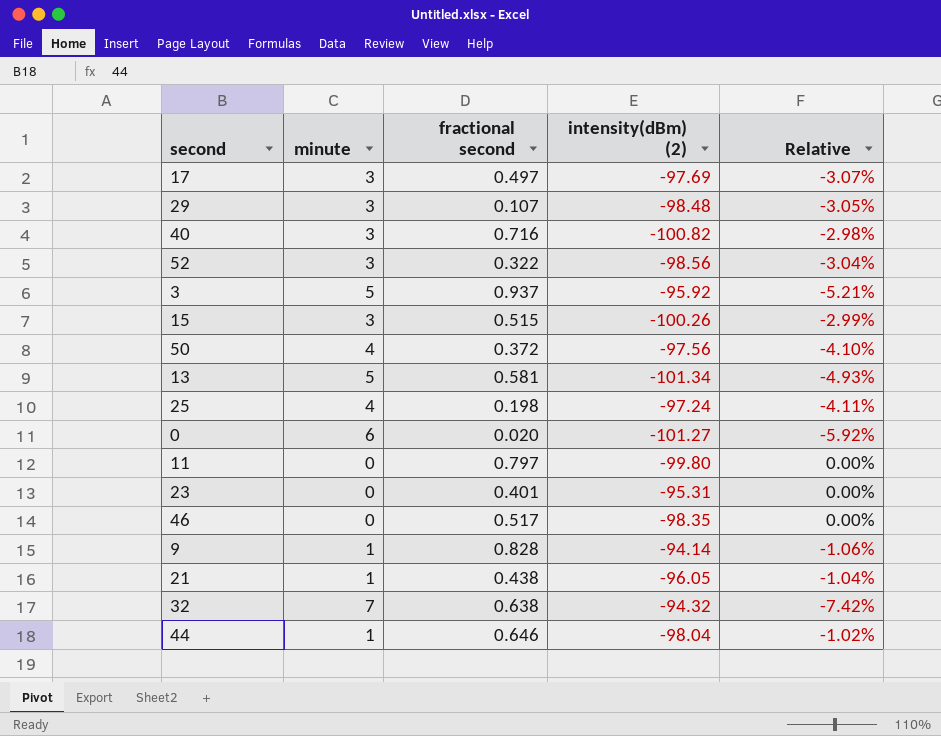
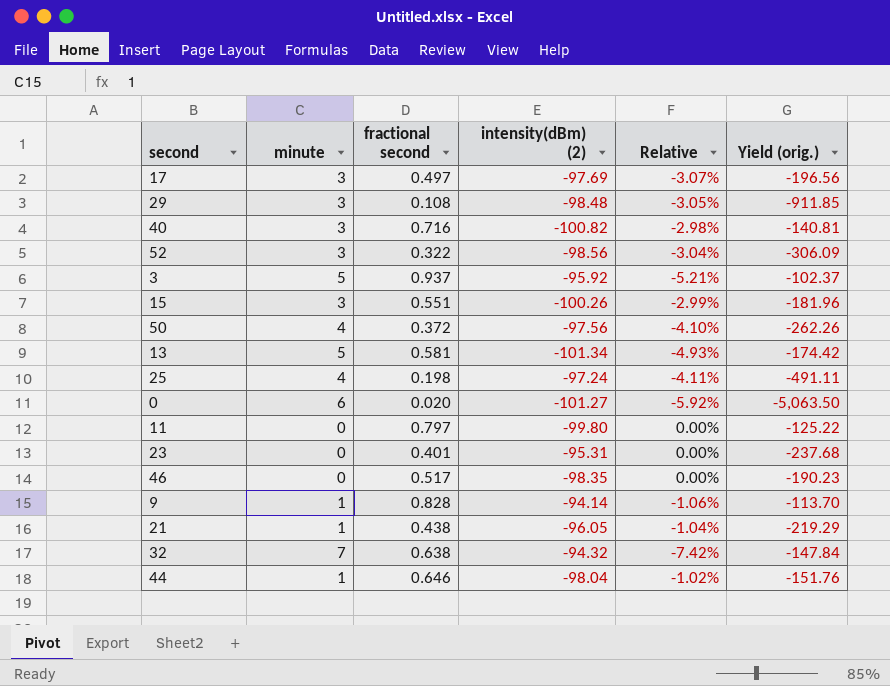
column Yield (orig.) | formula: none -> [intensity(dBm) (2)] / [fractional second]
29 | fractional second: 0.107 -> 0.108
15 | fractional second: 0.515 -> 0.551

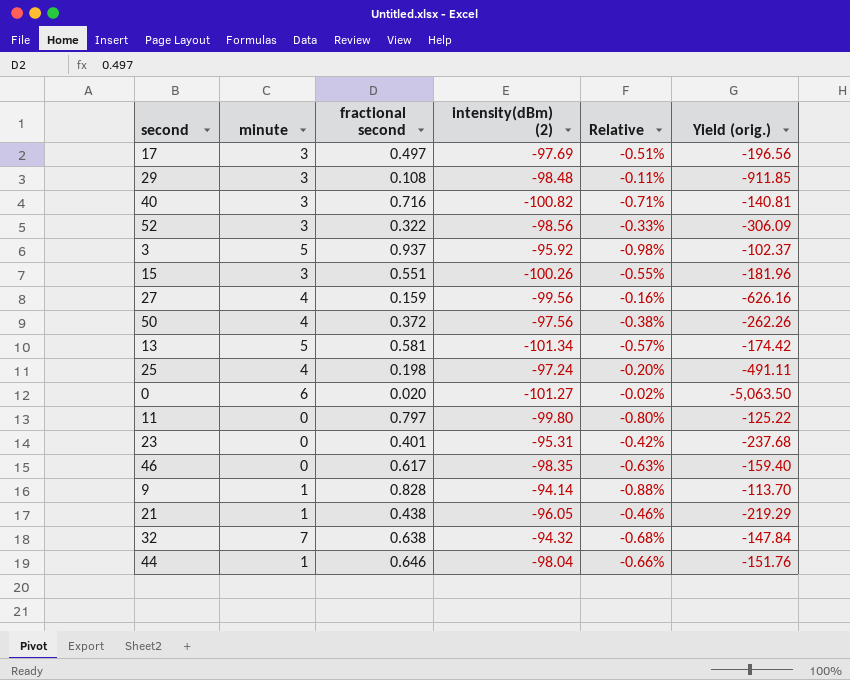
column Relative | formula: [minute] / [intensity(dBm) (2)] -> [fractional second] / [intensity(dBm) (2)]
row 27: none -> 4 | 0.159 | -99.56 | -0.16% | -626.16
46 | fractional second: 0.517 -> 0.617
46 | Yield (orig.): -190.23 -> -159.40

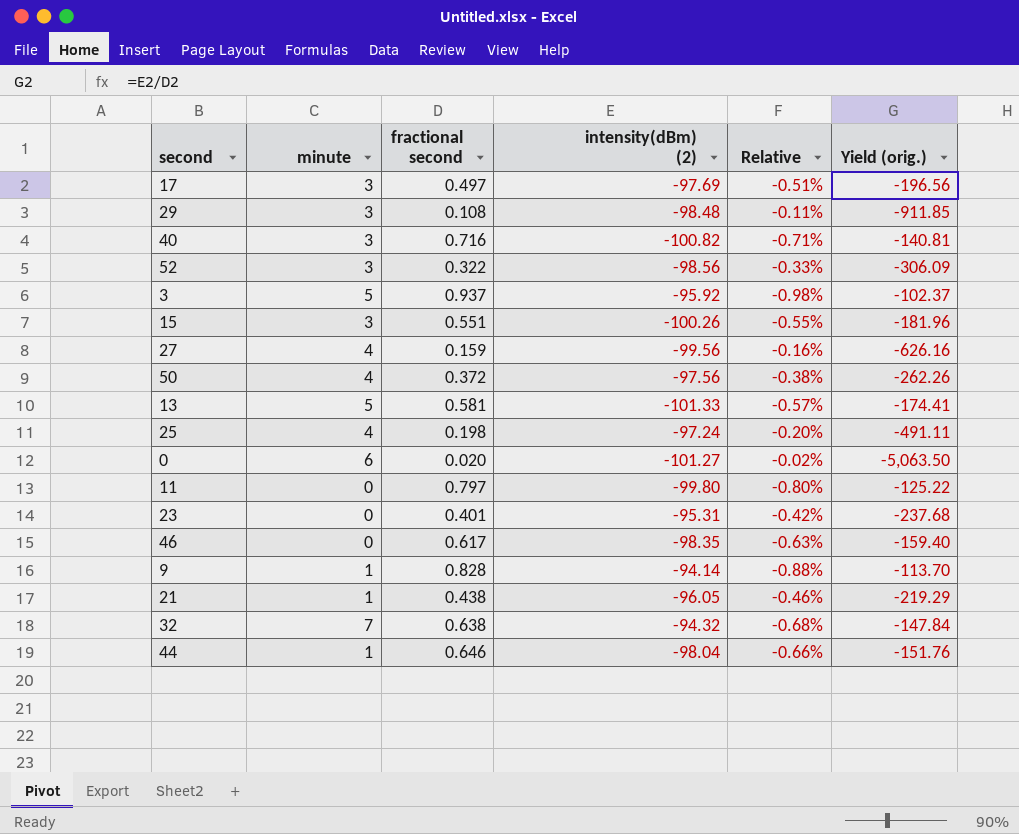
13 | intensity(dBm) (2): -101.34 -> -101.33
13 | Yield (orig.): -174.42 -> -174.41

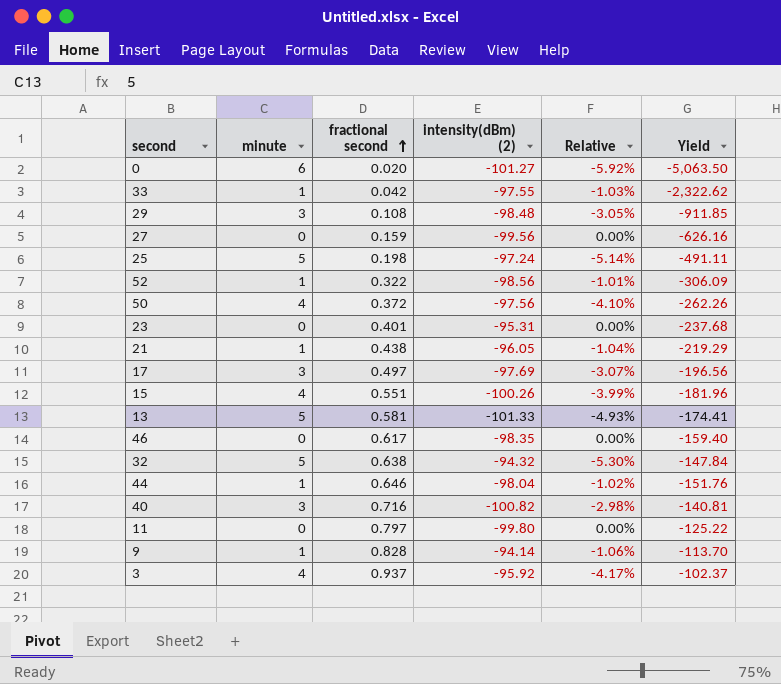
row order: none -> fractional second ascending
column Relative | formula: [fractional second] / [intensity(dBm) (2)] -> [minute] / [intensity(dBm) (2)]
column name: Yield (orig.) -> Yield
row 33: none -> 1 | 0.042 | -97.55 | -1.03% | -2,322.62
27 | minute: 4 -> 0
25 | minute: 4 -> 5
52 | minute: 3 -> 1
15 | minute: 3 -> 4
32 | minute: 7 -> 5
3 | minute: 5 -> 4

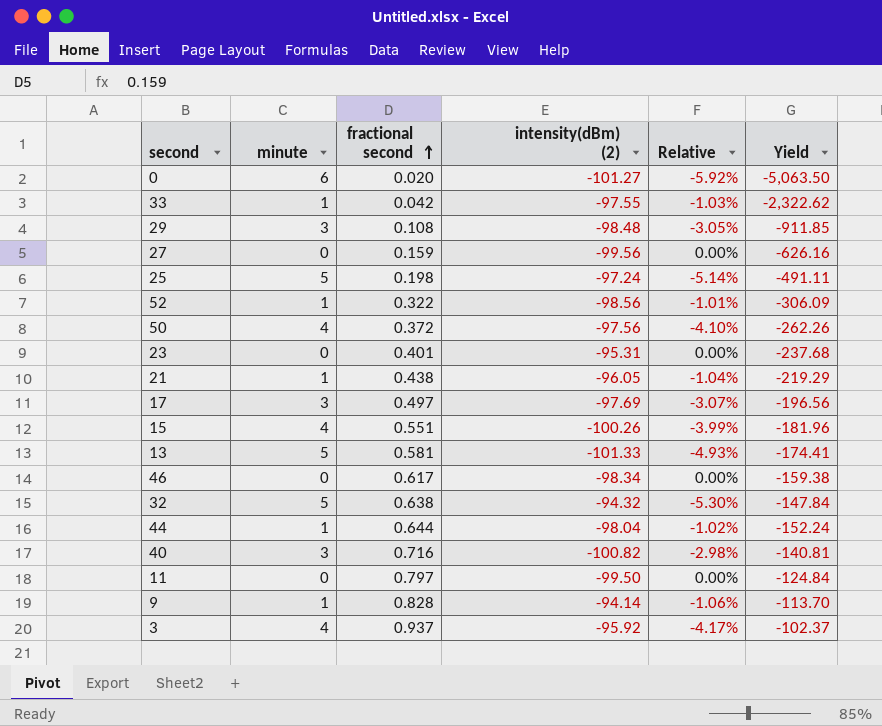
46 | intensity(dBm) (2): -98.35 -> -98.34
46 | Yield: -159.40 -> -159.38
44 | fractional second: 0.646 -> 0.644
44 | Yield: -151.76 -> -152.24
11 | intensity(dBm) (2): -99.80 -> -99.50
11 | Yield: -125.22 -> -124.84

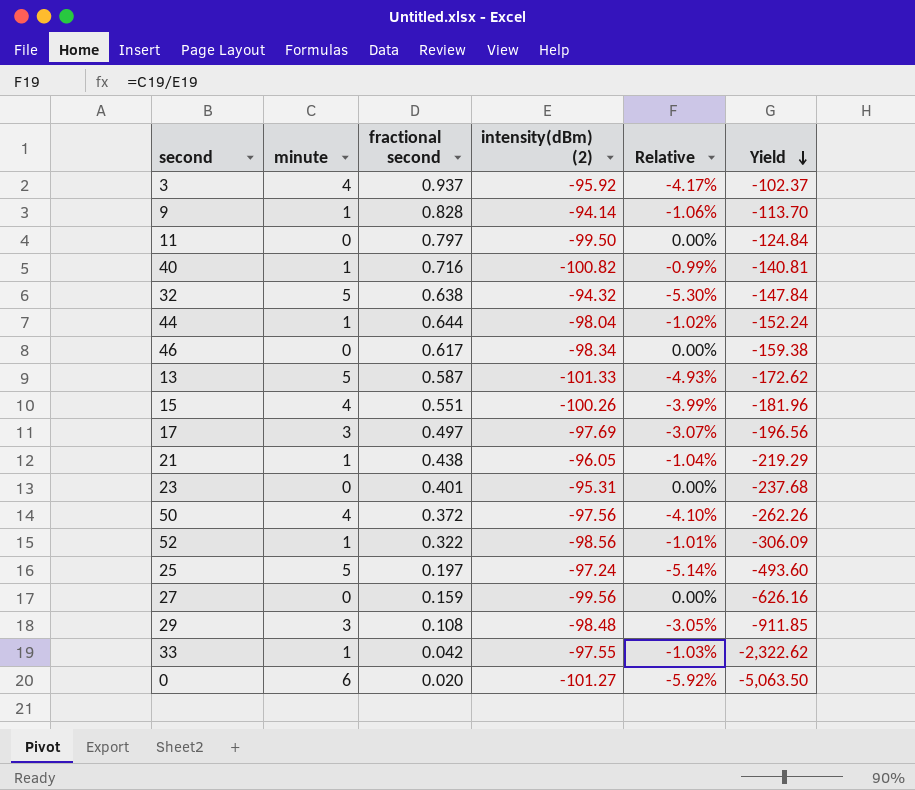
row order: fractional second ascending -> Yield descending
40 | minute: 3 -> 1
40 | Relative: -2.98% -> -0.99%
13 | fractional second: 0.581 -> 0.587
13 | Yield: -174.41 -> -172.62
25 | fractional second: 0.198 -> 0.197
25 | Yield: -491.11 -> -493.60

